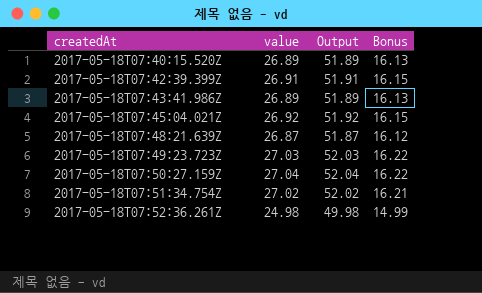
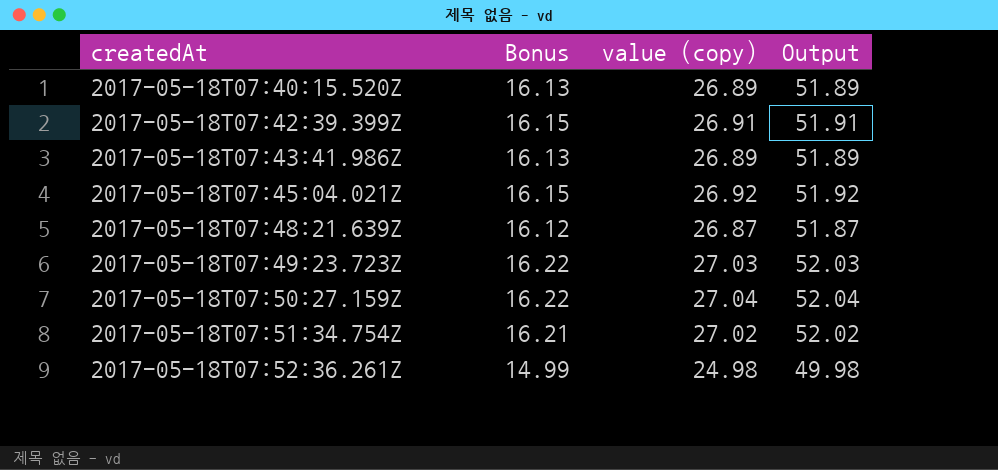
column Bonus | position: 4 -> 2
column name: value -> value (copy)

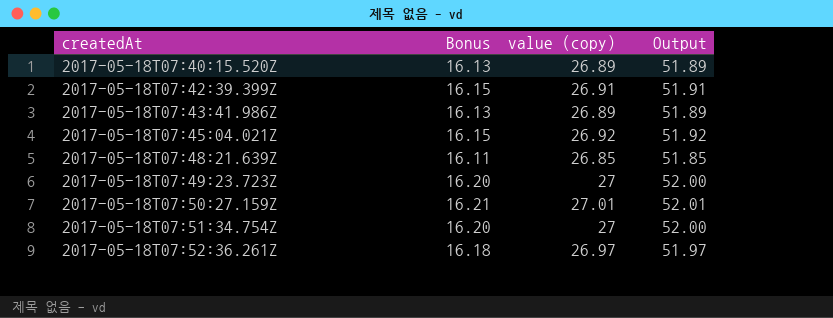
2017-05-18T07:48:21.639Z | Bonus: 16.12 -> 16.11
2017-05-18T07:48:21.639Z | value (copy): 26.87 -> 26.85
2017-05-18T07:48:21.639Z | Output: 51.87 -> 51.85
2017-05-18T07:49:23.723Z | Bonus: 16.22 -> 16.20
2017-05-18T07:49:23.723Z | value (copy): 27.03 -> 27
2017-05-18T07:49:23.723Z | Output: 52.03 -> 52.00
2017-05-18T07:50:27.159Z | Bonus: 16.22 -> 16.21
2017-05-18T07:50:27.159Z | value (copy): 27.04 -> 27.01
2017-05-18T07:50:27.159Z | Output: 52.04 -> 52.01
2017-05-18T07:51:34.754Z | Bonus: 16.21 -> 16.20
2017-05-18T07:51:34.754Z | value (copy): 27.02 -> 27
2017-05-18T07:51:34.754Z | Output: 52.02 -> 52.00
2017-05-18T07:52:36.261Z | Bonus: 14.99 -> 16.18
2017-05-18T07:52:36.261Z | value (copy): 24.98 -> 26.97
2017-05-18T07:52:36.261Z | Output: 49.98 -> 51.97

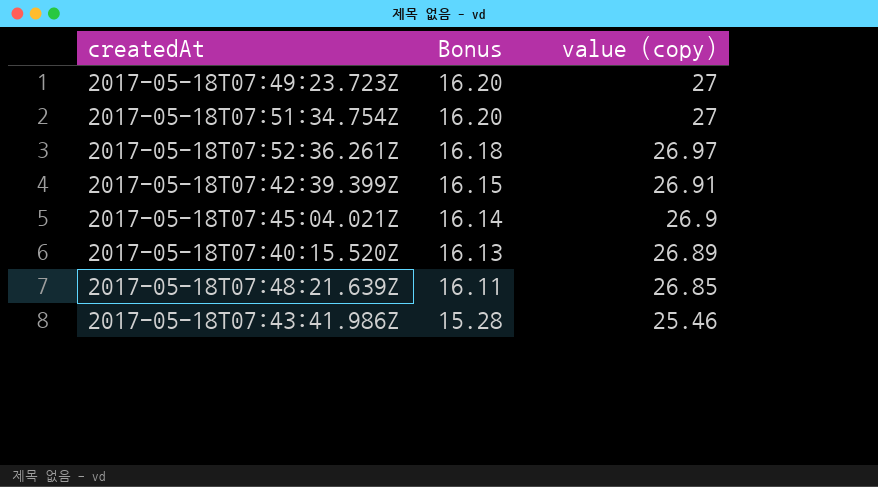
row order: createdAt ascending -> Bonus descending
column Output | formula: [value (copy)] + 25 -> none
row 2017-05-18T07:50:27.159Z: 16.21 | 27.01 | 52.01 -> none
2017-05-18T07:45:04.021Z | Bonus: 16.15 -> 16.14
2017-05-18T07:45:04.021Z | value (copy): 26.92 -> 26.9
2017-05-18T07:43:41.986Z | Bonus: 16.13 -> 15.28
2017-05-18T07:43:41.986Z | value (copy): 26.89 -> 25.46

